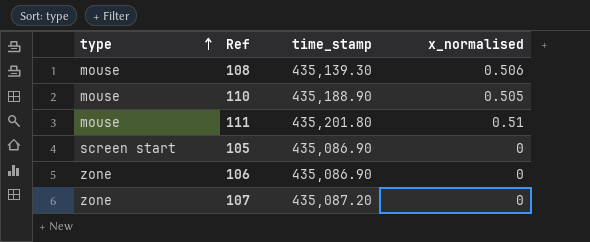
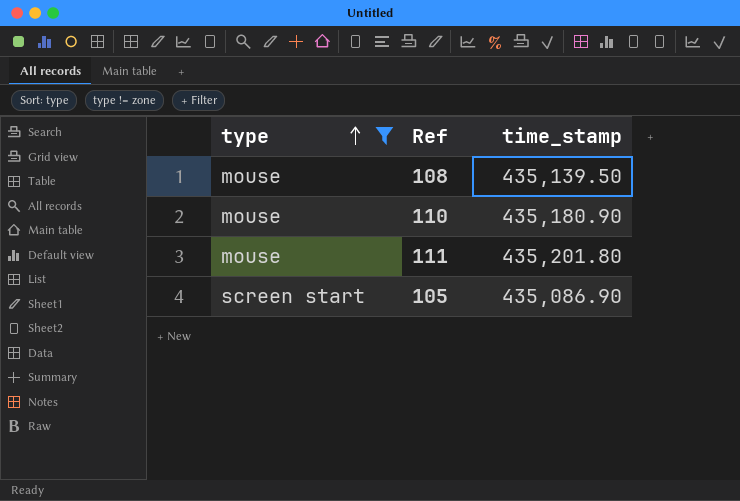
filter: none -> type != zone
column x_normalised | position: 4 -> none
108 | time_stamp: 435,139.30 -> 435,139.50
110 | time_stamp: 435,188.90 -> 435,180.90

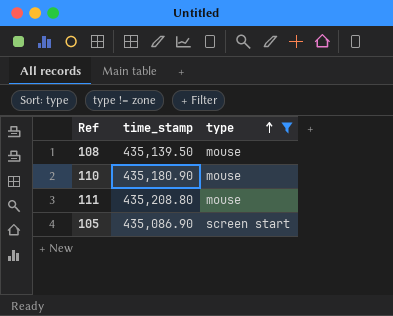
column type | position: 1 -> 3
111 | time_stamp: 435,201.80 -> 435,208.80

